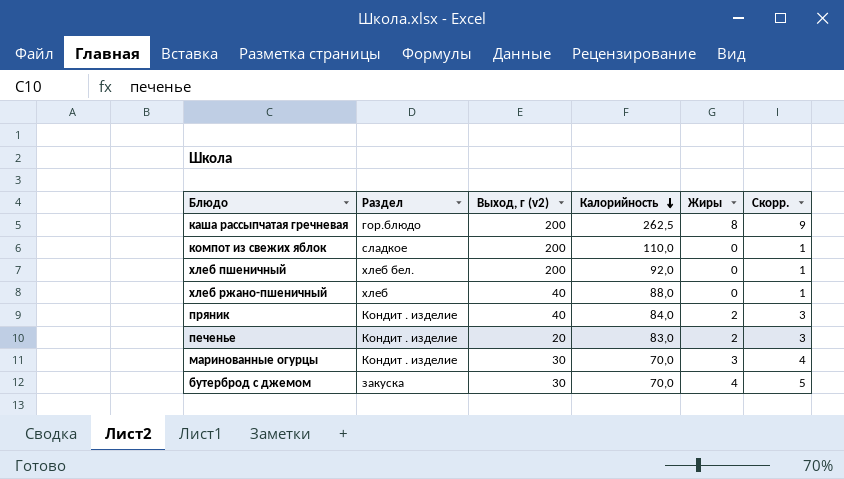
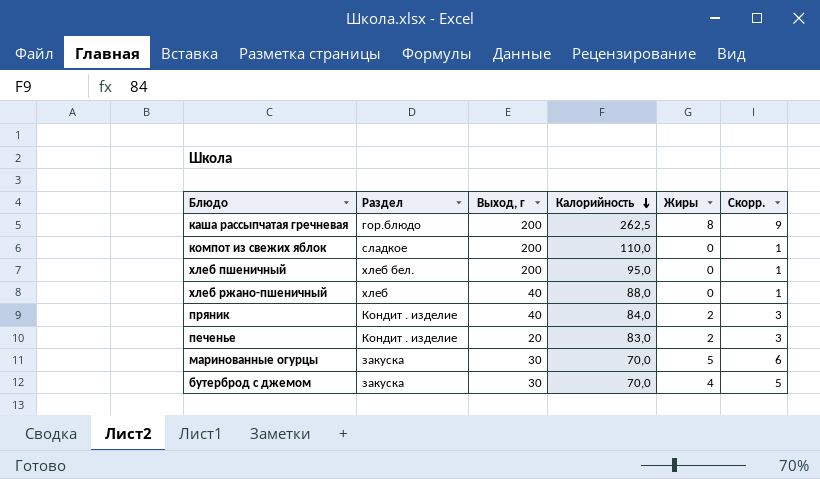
column name: Выход, г (v2) -> Выход, г
хлеб пшеничный | Калорийность: 92,0 -> 95,0
маринованные огурцы | Раздел: Кондит . изделие -> закуска
маринованные огурцы | Жиры: 3 -> 5
маринованные огурцы | Скорр.: 4 -> 6

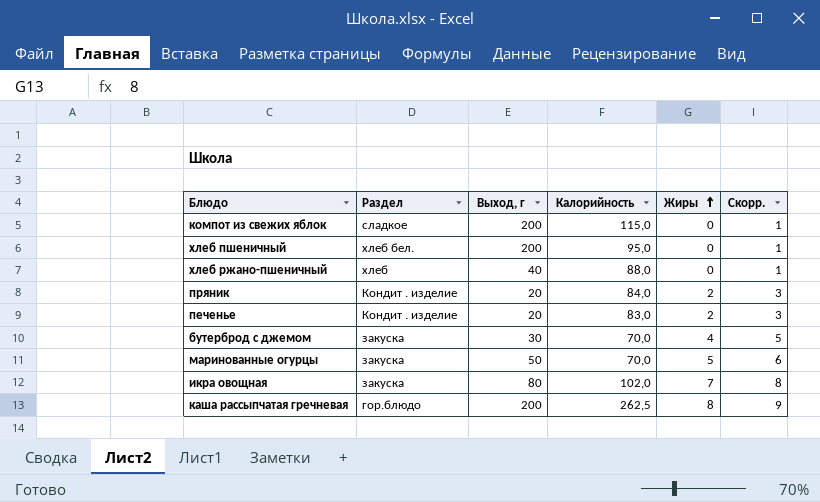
row order: Калорийность descending -> Жиры ascending
компот из свежих яблок | Калорийность: 110,0 -> 115,0
пряник | Выход, г: 40 -> 20
маринованные огурцы | Выход, г: 30 -> 50
row икра овощная: none -> закуска | 80 | 102,0 | 7 | 8

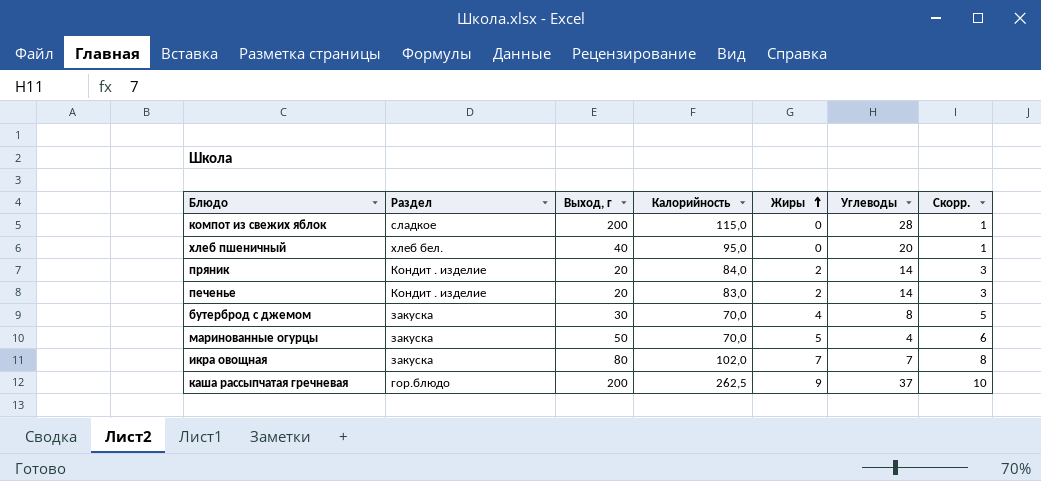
column Углеводы | position: none -> 6
row хлеб ржано-пшеничный: хлеб | 40 | 88,0 | 0 | 1 -> none
хлеб пшеничный | Выход, г: 200 -> 40
каша рассыпчатая гречневая | Жиры: 8 -> 9
каша рассыпчатая гречневая | Скорр.: 9 -> 10

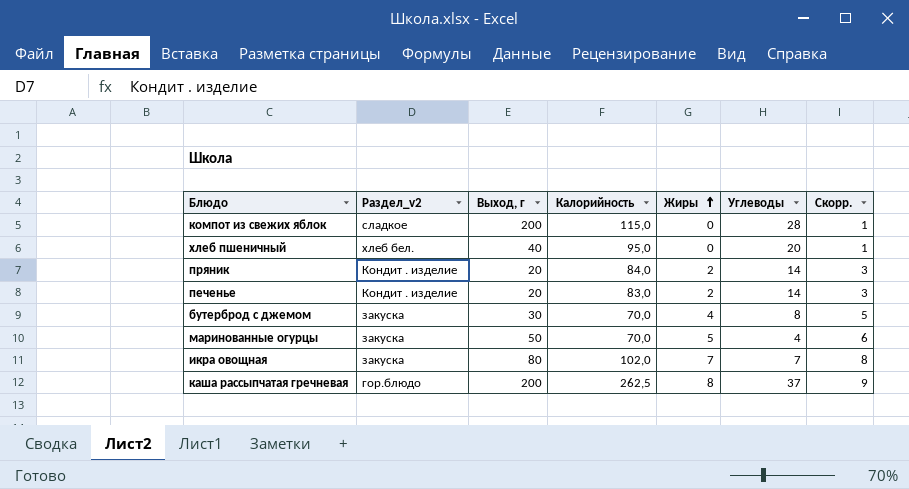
column name: Раздел -> Раздел_v2
каша рассыпчатая гречневая | Жиры: 9 -> 8
каша рассыпчатая гречневая | Скорр.: 10 -> 9

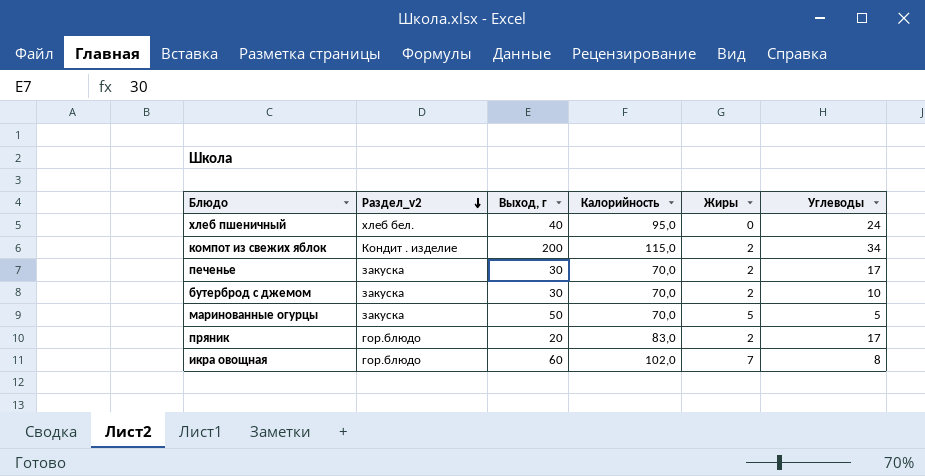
row order: Жиры ascending -> Раздел_v2 descending
column Скорр. | formula: [Жиры] + 1 -> none
row каша рассыпчатая гречневая: гор.блюдо | 200 | 262,5 | 8 | 37 | 9 -> none
хлеб пшеничный | Углеводы: 20 -> 24
компот из свежих яблок | Раздел_v2: сладкое -> Кондит . изделие
компот из свежих яблок | Жиры: 0 -> 2
компот из свежих яблок | Углеводы: 28 -> 34
печенье | Раздел_v2: Кондит . изделие -> закуска
печенье | Выход, г: 20 -> 30
печенье | Калорийность: 83,0 -> 70,0
печенье | Углеводы: 14 -> 17
бутерброд с джемом | Жиры: 4 -> 2
бутерброд с джемом | Углеводы: 8 -> 10
маринованные огурцы | Углеводы: 4 -> 5
пряник | Раздел_v2: Кондит . изделие -> гор.блюдо
пряник | Калорийность: 84,0 -> 83,0
пряник | Углеводы: 14 -> 17
икра овощная | Раздел_v2: закуска -> гор.блюдо
икра овощная | Выход, г: 80 -> 60
икра овощная | Углеводы: 7 -> 8

